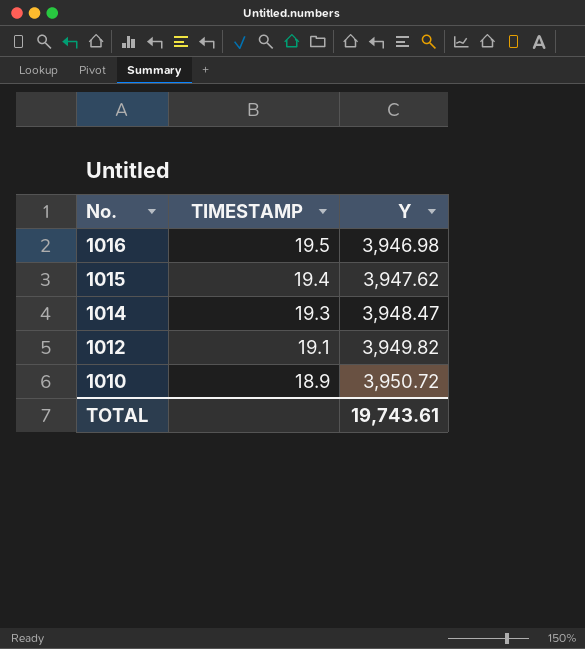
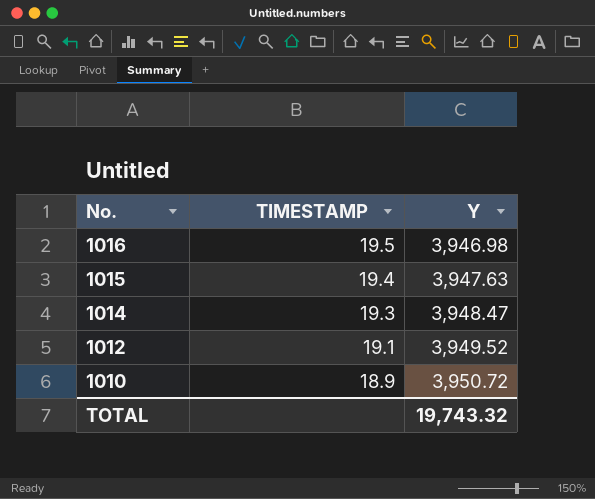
1015 | Y: 3,947.62 -> 3,947.63
1012 | Y: 3,949.82 -> 3,949.52
TOTAL | Y: 19,743.61 -> 19,743.32

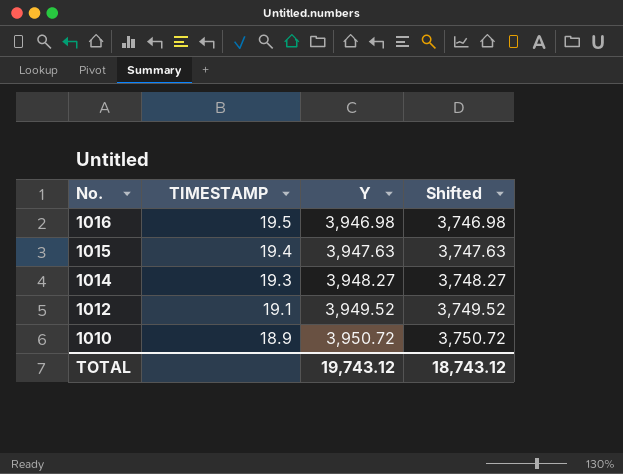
column Shifted | formula: none -> [Y] - 200
1014 | Y: 3,948.47 -> 3,948.27
TOTAL | Y: 19,743.32 -> 19,743.12

